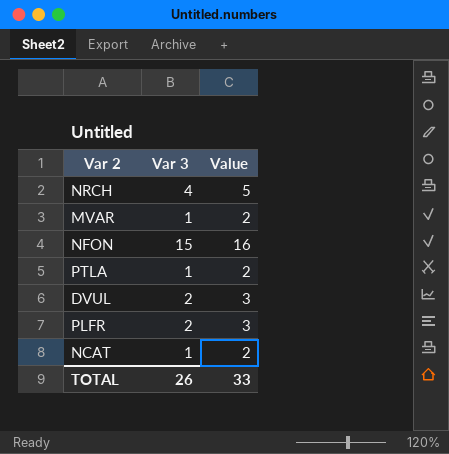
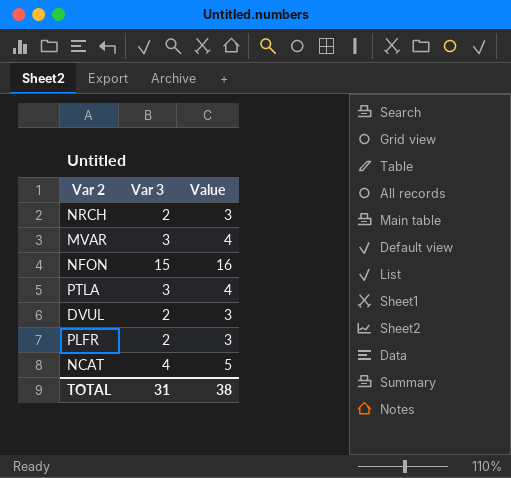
NRCH | Var 3: 4 -> 2
NRCH | Value: 5 -> 3
MVAR | Var 3: 1 -> 3
MVAR | Value: 2 -> 4
PTLA | Var 3: 1 -> 3
PTLA | Value: 2 -> 4
NCAT | Var 3: 1 -> 4
NCAT | Value: 2 -> 5
TOTAL | Var 3: 26 -> 31
TOTAL | Value: 33 -> 38

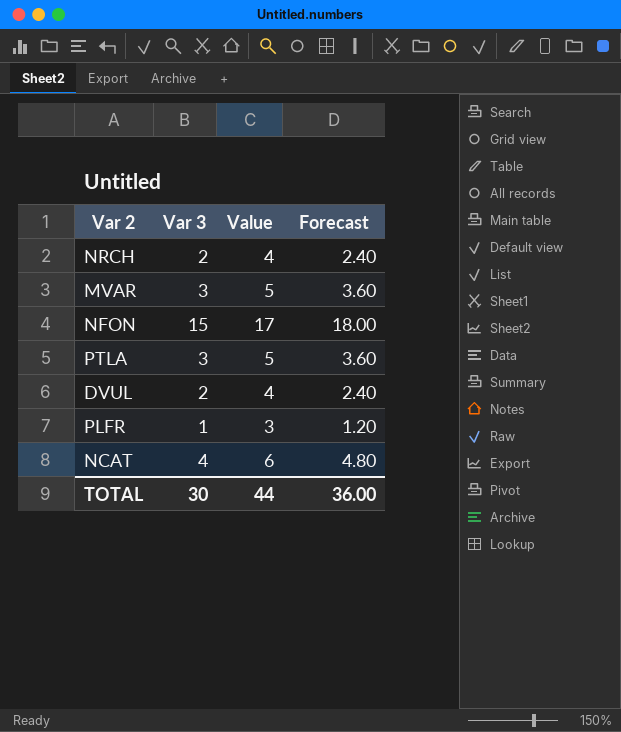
column Value | formula: [Var 3] + 1 -> [Var 3] + 2
column Forecast | formula: none -> [Var 3] * 1.2
PLFR | Var 3: 2 -> 1
TOTAL | Var 3: 31 -> 30
TOTAL | Value: 38 -> 44

